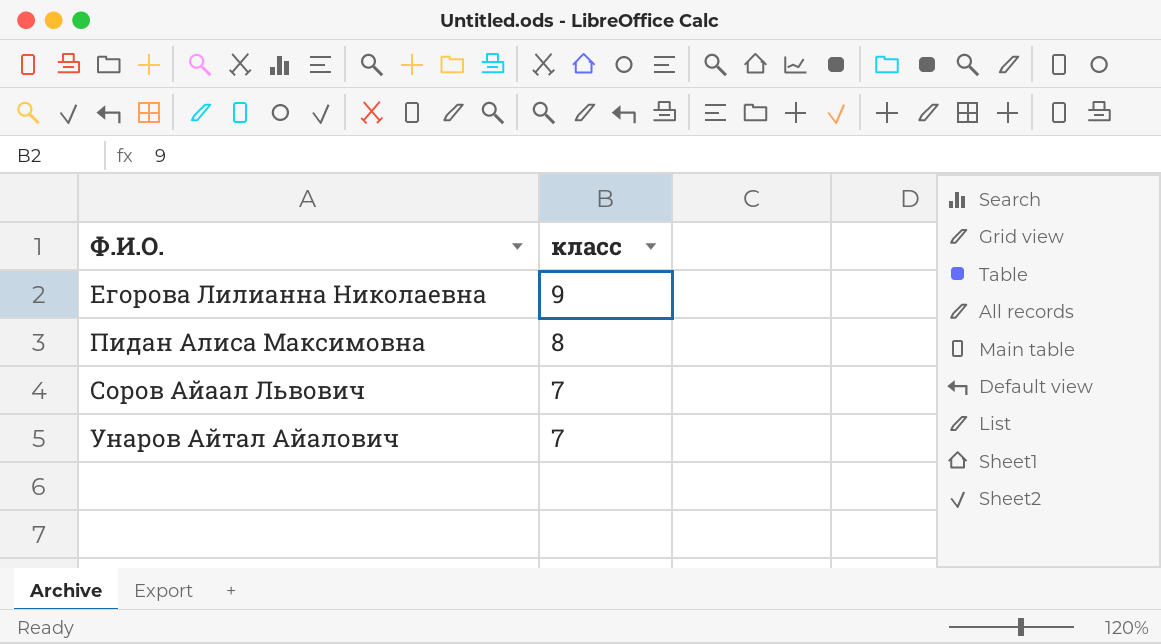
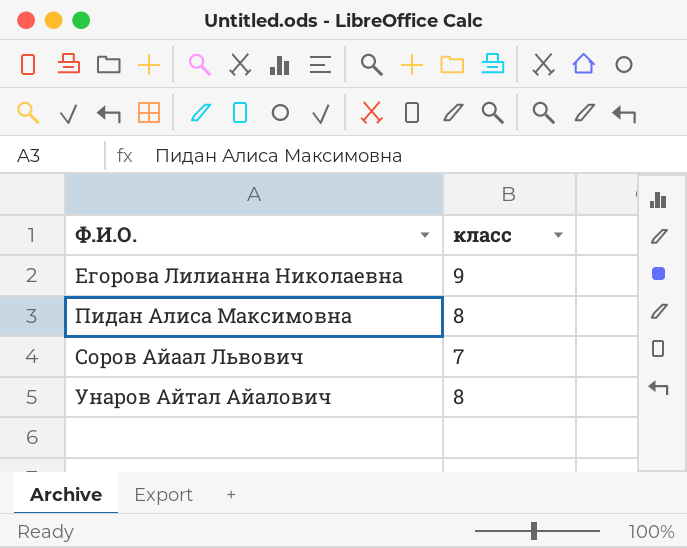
Унаров Айтал Айалович | класс: 7 -> 8

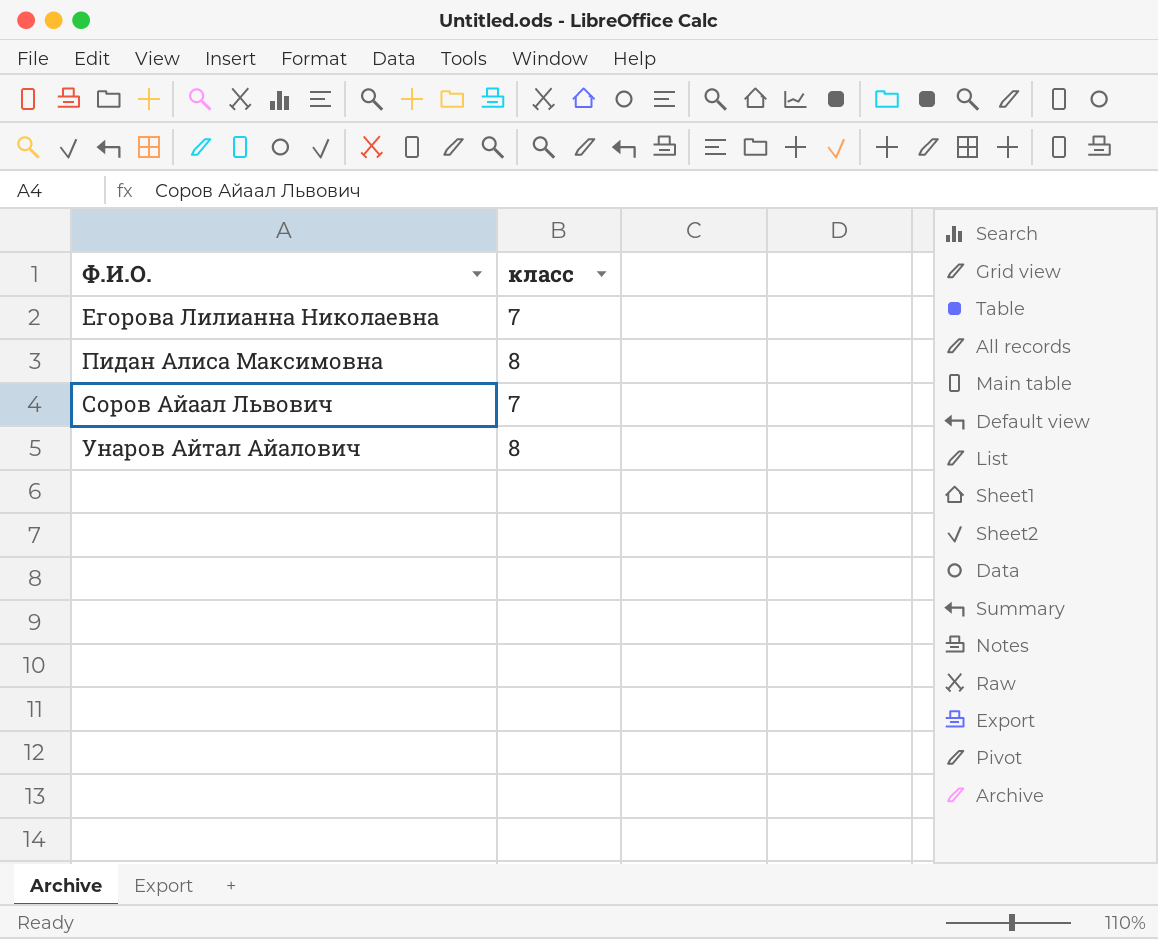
Егорова Лилианна Николаевна | класс: 9 -> 7

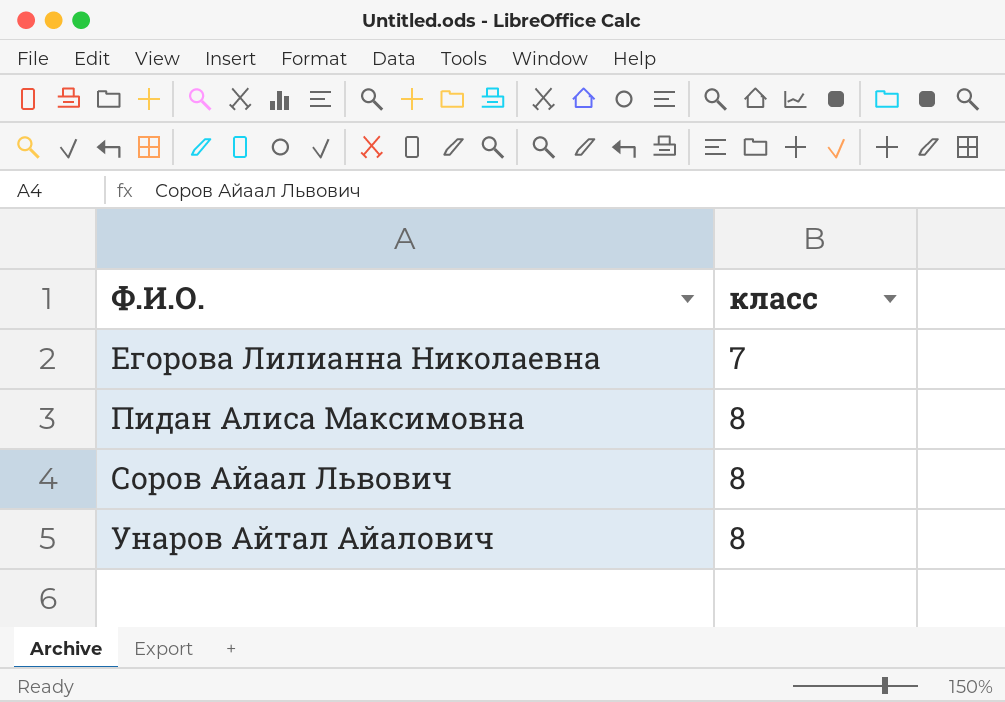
Соров Айаал Львович | класс: 7 -> 8

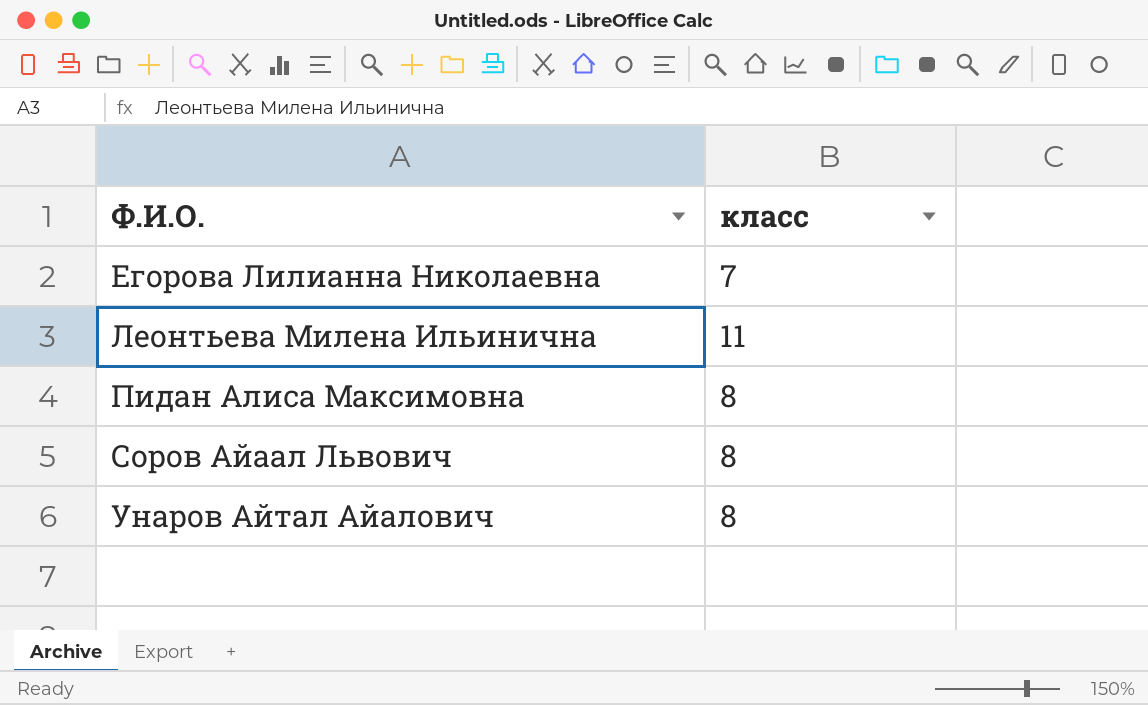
row Леонтьева Милена Ильинична: none -> 11

